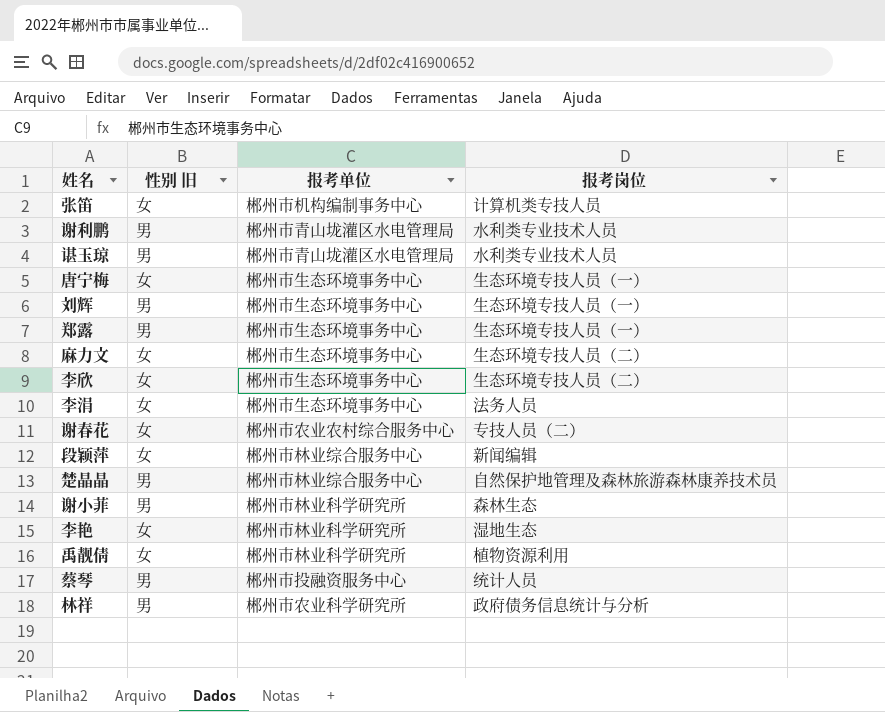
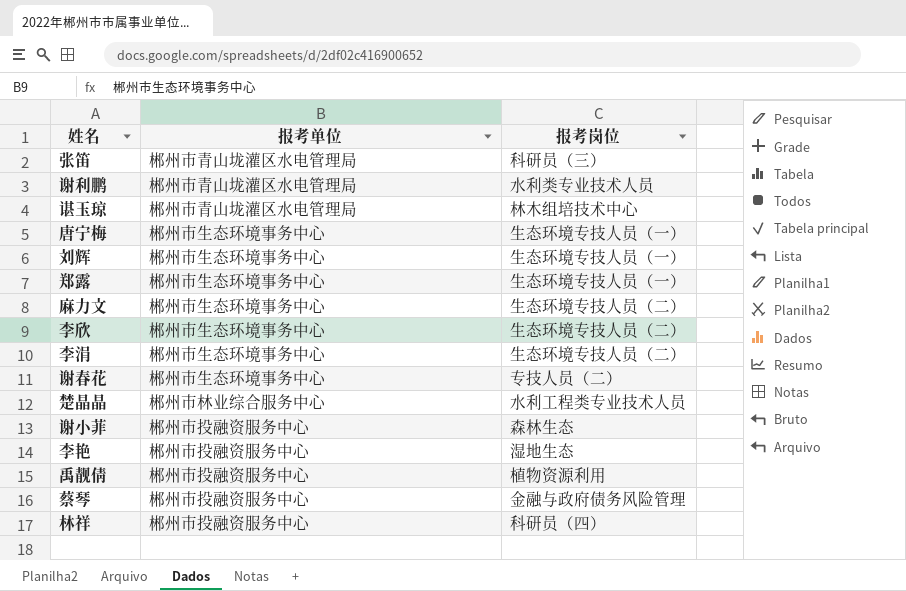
column 性别 旧 | position: 2 -> none
row 段颖萍: 女 | 郴州市林业综合服务中心 | 新闻编辑 -> none
张笛 | 报考单位: 郴州市机构编制事务中心 -> 郴州市青山垅灌区水电管理局
张笛 | 报考岗位: 计算机类专技人员 -> 科研员（三）
谌玉琼 | 报考岗位: 水利类专业技术人员 -> 林木组培技术中心
李涓 | 报考岗位: 法务人员 -> 生态环境专技人员（二）
谢春花 | 报考单位: 郴州市农业农村综合服务中心 -> 郴州市生态环境事务中心
楚晶晶 | 报考岗位: 自然保护地管理及森林旅游森林康养技术员 -> 水利工程类专业技术人员
谢小菲 | 报考单位: 郴州市林业科学研究所 -> 郴州市投融资服务中心
李艳 | 报考单位: 郴州市林业科学研究所 -> 郴州市投融资服务中心
禹靓倩 | 报考单位: 郴州市林业科学研究所 -> 郴州市投融资服务中心
蔡琴 | 报考岗位: 统计人员 -> 金融与政府债务风险管理
林祥 | 报考单位: 郴州市农业科学研究所 -> 郴州市投融资服务中心
林祥 | 报考岗位: 政府债务信息统计与分析 -> 科研员（四）

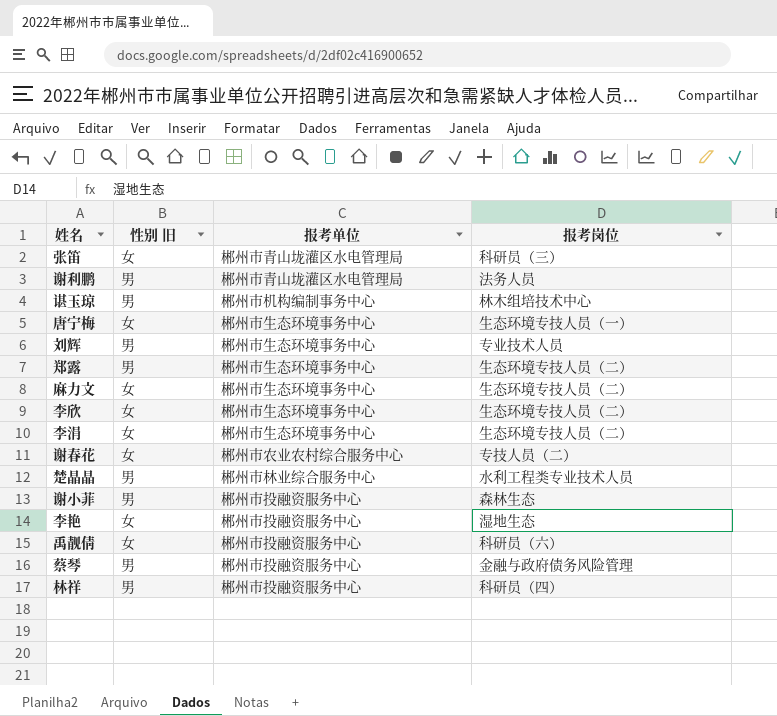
column 性别 旧 | position: none -> 2
谢利鹏 | 报考岗位: 水利类专业技术人员 -> 法务人员
谌玉琼 | 报考单位: 郴州市青山垅灌区水电管理局 -> 郴州市机构编制事务中心
刘辉 | 报考岗位: 生态环境专技人员（一） -> 专业技术人员
郑露 | 报考岗位: 生态环境专技人员（一） -> 生态环境专技人员（二）
谢春花 | 报考单位: 郴州市生态环境事务中心 -> 郴州市农业农村综合服务中心
禹靓倩 | 报考岗位: 植物资源利用 -> 科研员（六）

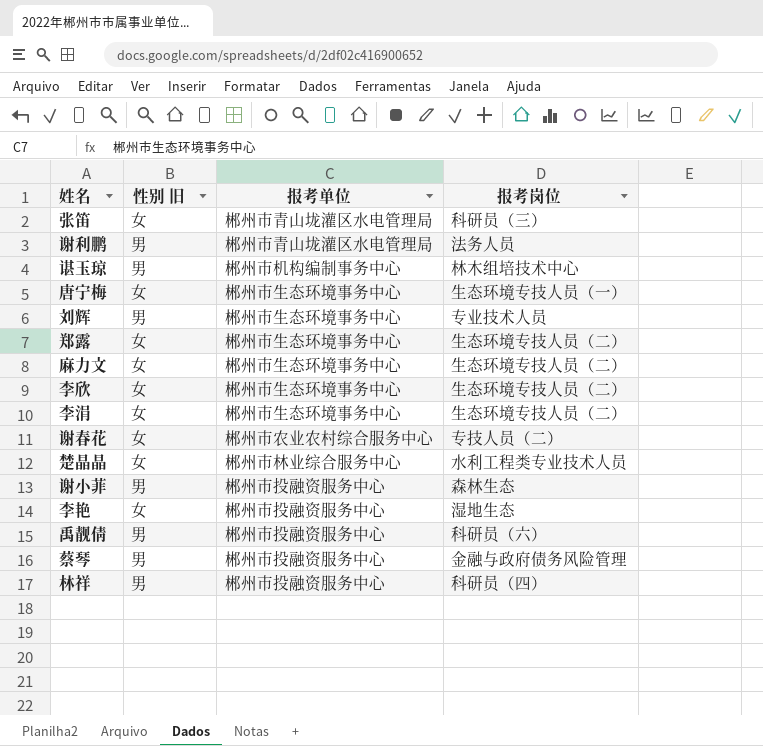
郑露 | 性别 旧: 男 -> 女
楚晶晶 | 性别 旧: 男 -> 女
禹靓倩 | 性别 旧: 女 -> 男

